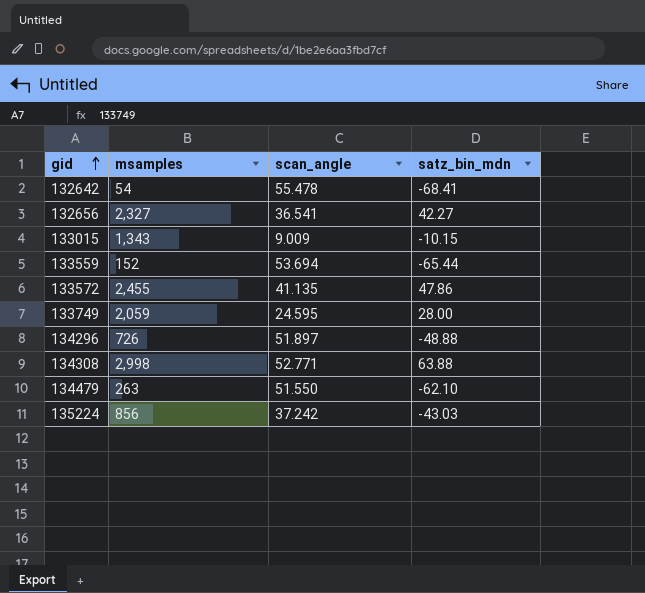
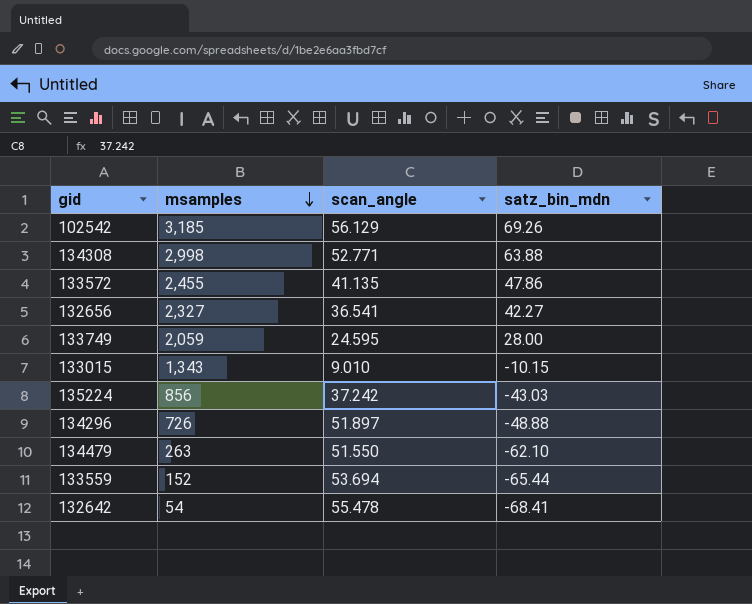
row order: gid ascending -> msamples descending
row 102542: none -> 3,185 | 56.129 | 69.26
133015 | scan_angle: 9.009 -> 9.010

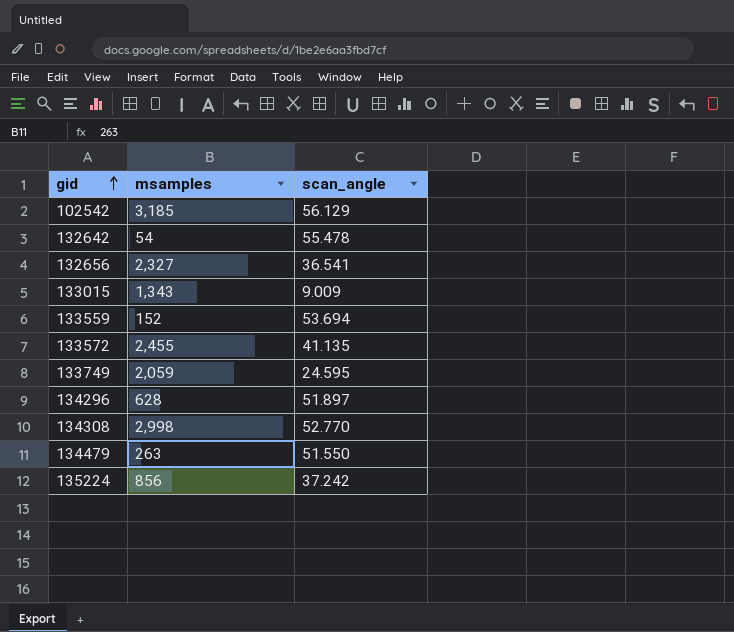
row order: msamples descending -> gid ascending
column satz_bin_mdn | position: 4 -> none
133015 | scan_angle: 9.010 -> 9.009
134296 | msamples: 726 -> 628
134308 | scan_angle: 52.771 -> 52.770

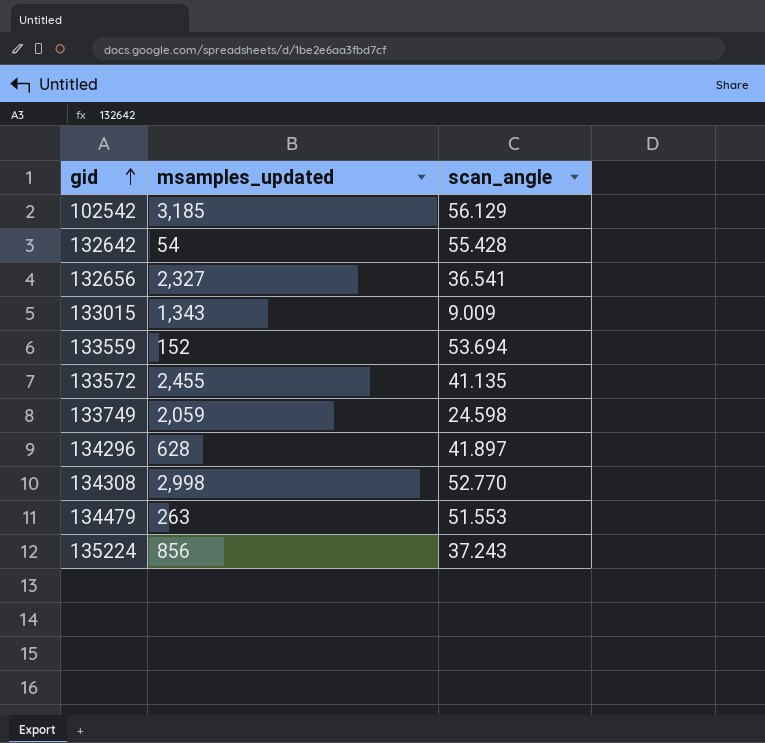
column name: msamples -> msamples_updated
132642 | scan_angle: 55.478 -> 55.428
133749 | scan_angle: 24.595 -> 24.598
134296 | scan_angle: 51.897 -> 41.897
134479 | scan_angle: 51.550 -> 51.553
135224 | scan_angle: 37.242 -> 37.243

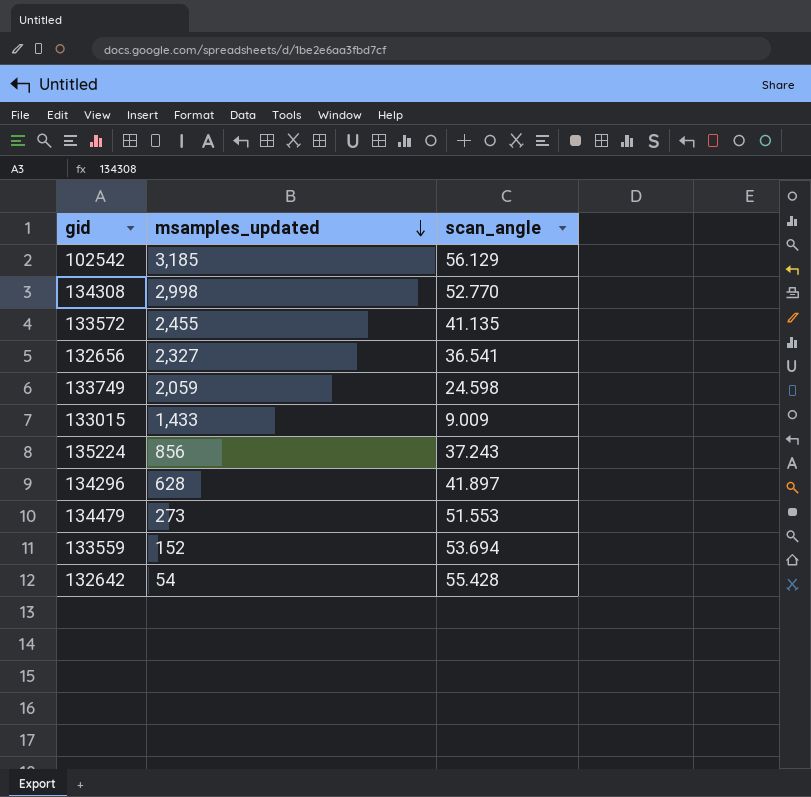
row order: gid ascending -> msamples_updated descending
133015 | msamples_updated: 1,343 -> 1,433
134479 | msamples_updated: 263 -> 273

